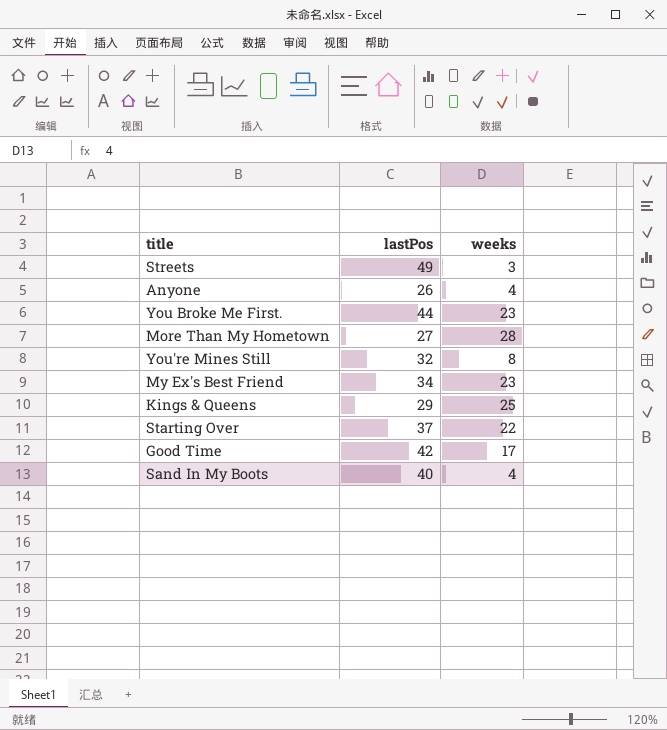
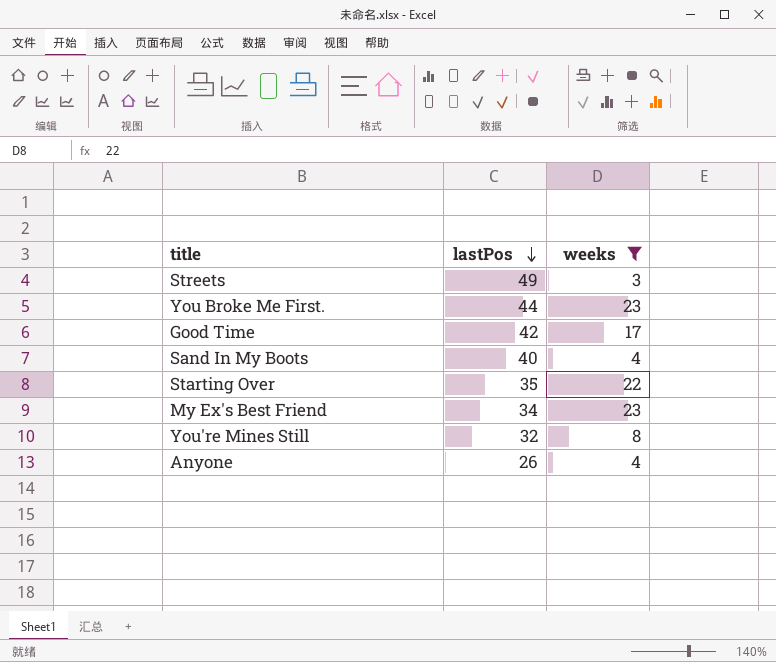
filter: none -> weeks <= 23
row order: none -> lastPos descending
Starting Over | lastPos: 37 -> 35

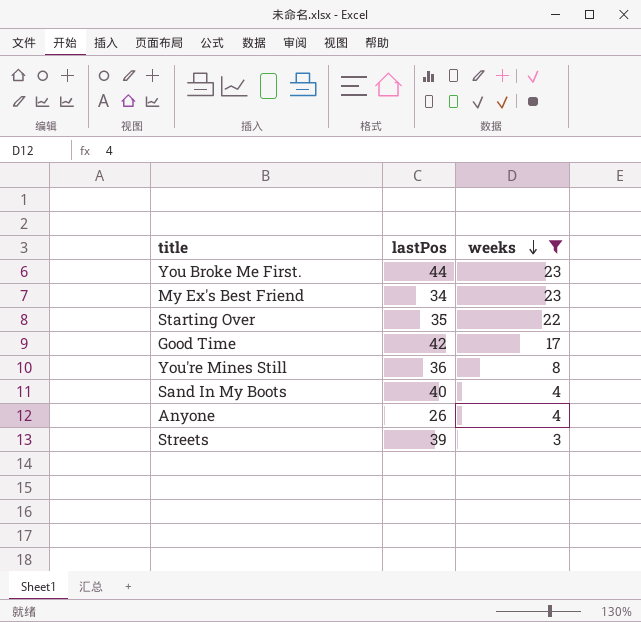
row order: lastPos descending -> weeks descending
You're Mines Still | lastPos: 32 -> 36
Streets | lastPos: 49 -> 39

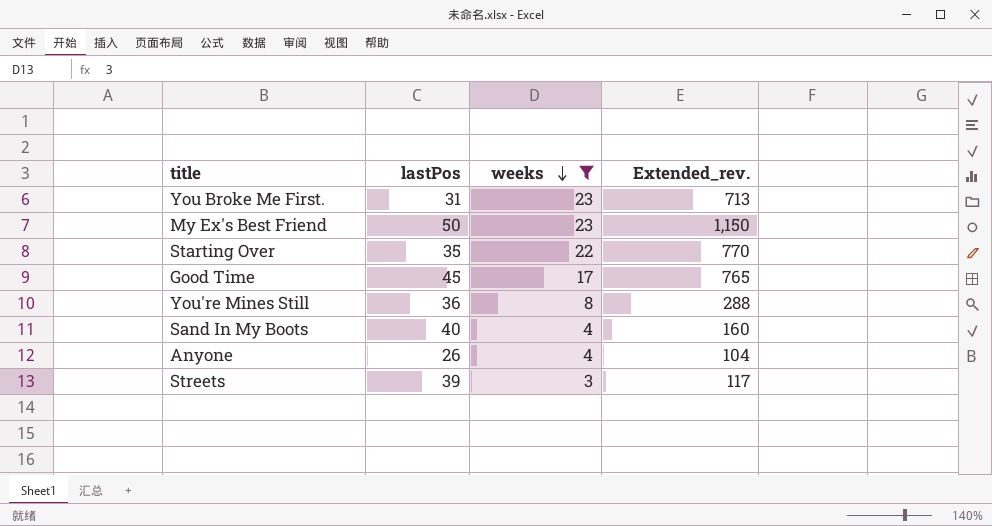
column Extended_rev. | formula: none -> [lastPos] * [weeks]
You Broke Me First. | lastPos: 44 -> 31
My Ex's Best Friend | lastPos: 34 -> 50
Good Time | lastPos: 42 -> 45

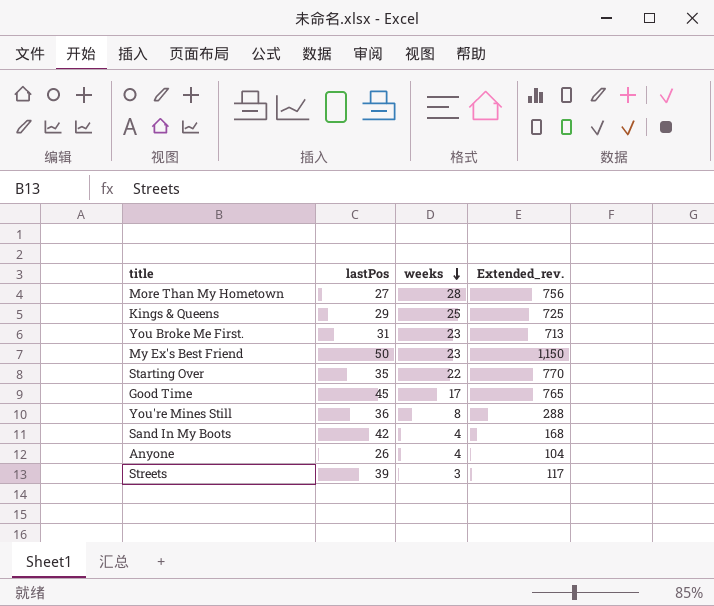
filter: weeks <= 23 -> none
Sand In My Boots | lastPos: 40 -> 42
Sand In My Boots | Extended_rev.: 160 -> 168

